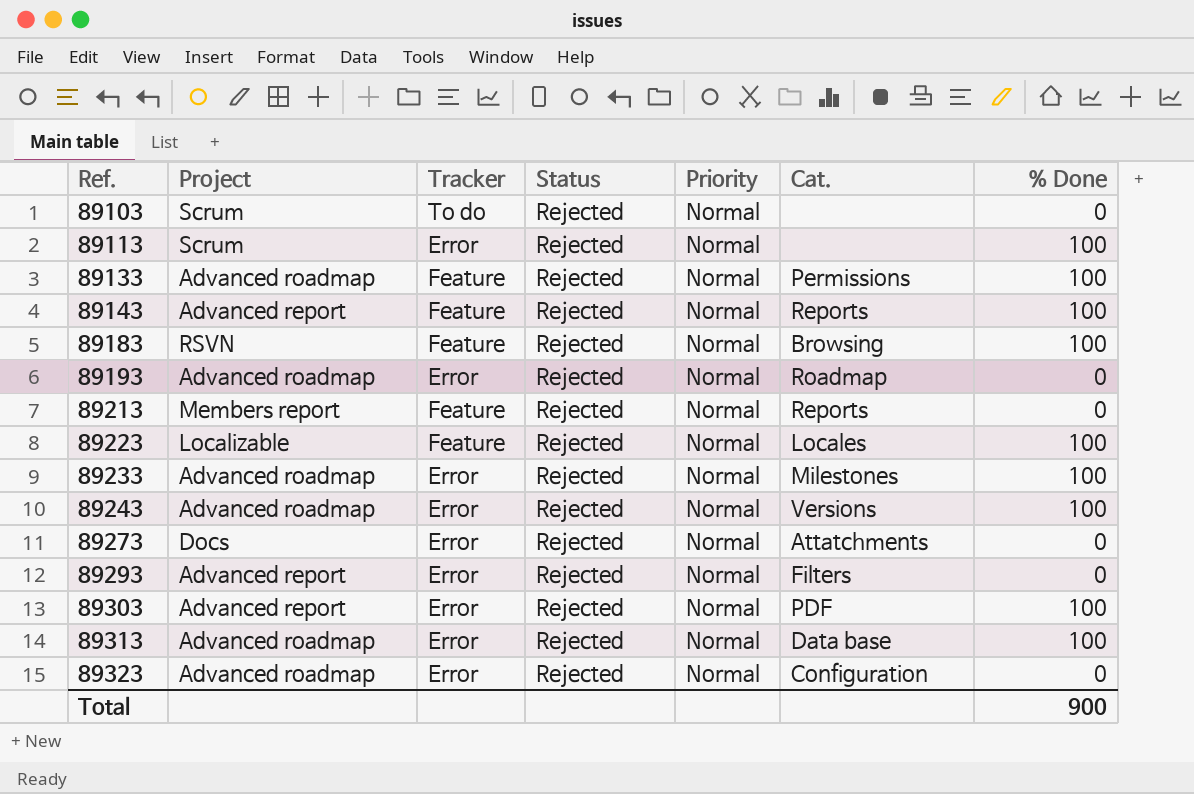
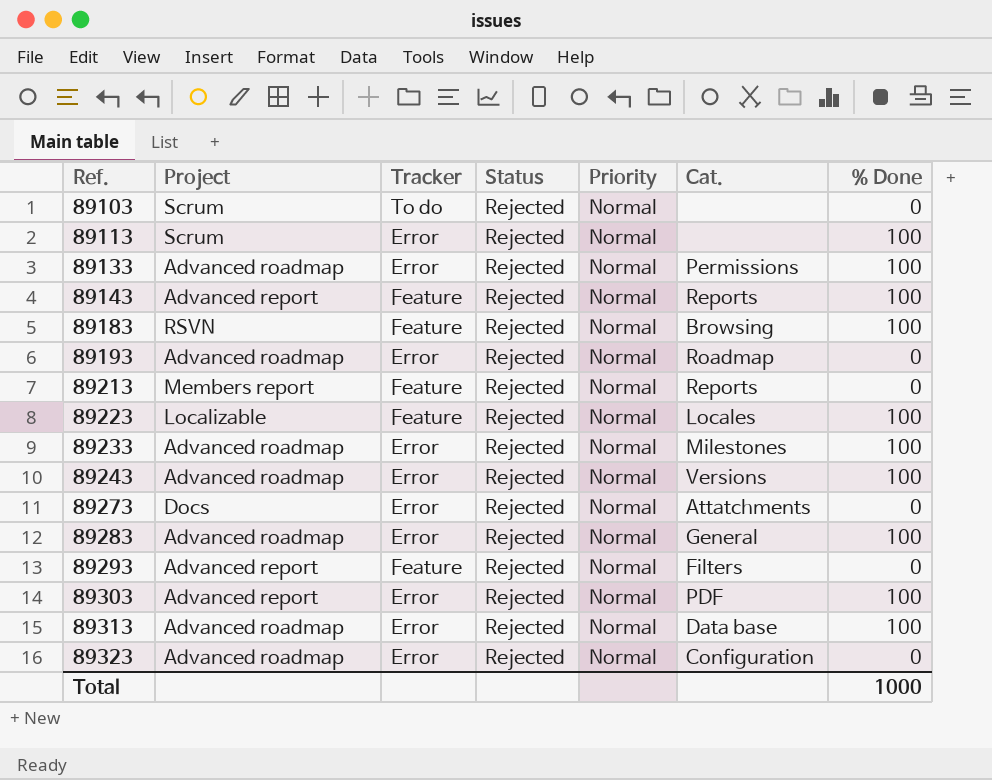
89133 | Tracker: Feature -> Error
row 89283: none -> Advanced roadmap | Error | Rejected | Normal | General | 100
89293 | Tracker: Error -> Feature
Total | % Done: 900 -> 1000

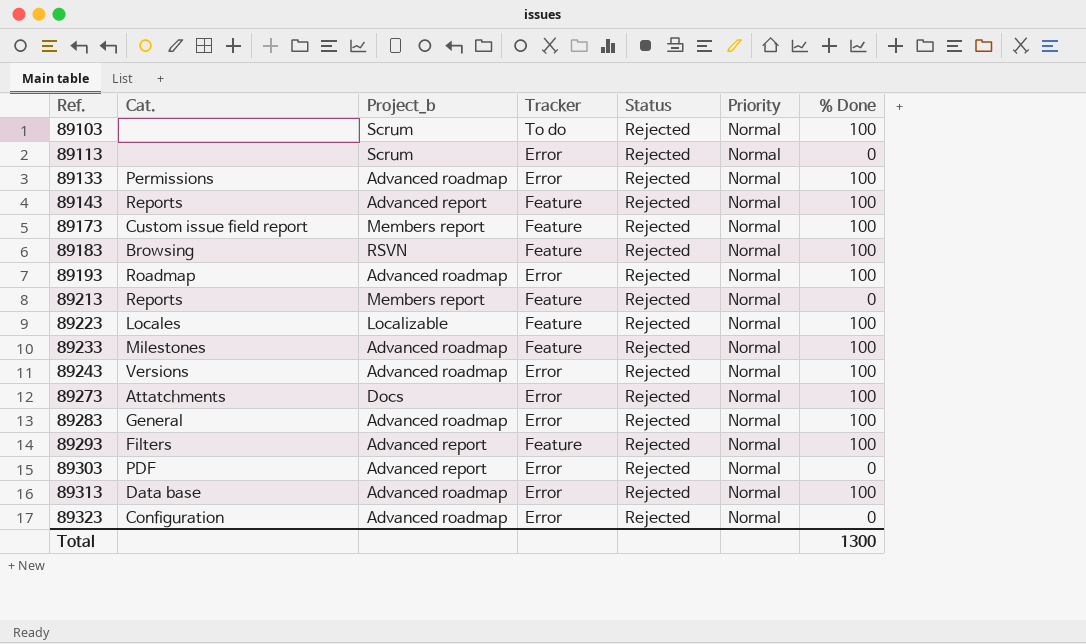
column Cat. | position: 6 -> 2
column name: Project -> Project_b
89103 | % Done: 0 -> 100
89113 | % Done: 100 -> 0
row 89173: none -> Custom issue field report | Members report | Feature | Rejected | Normal | 100
89193 | % Done: 0 -> 100
89233 | Tracker: Error -> Feature
89273 | % Done: 0 -> 100
89293 | % Done: 0 -> 100
89303 | % Done: 100 -> 0
Total | % Done: 1000 -> 1300

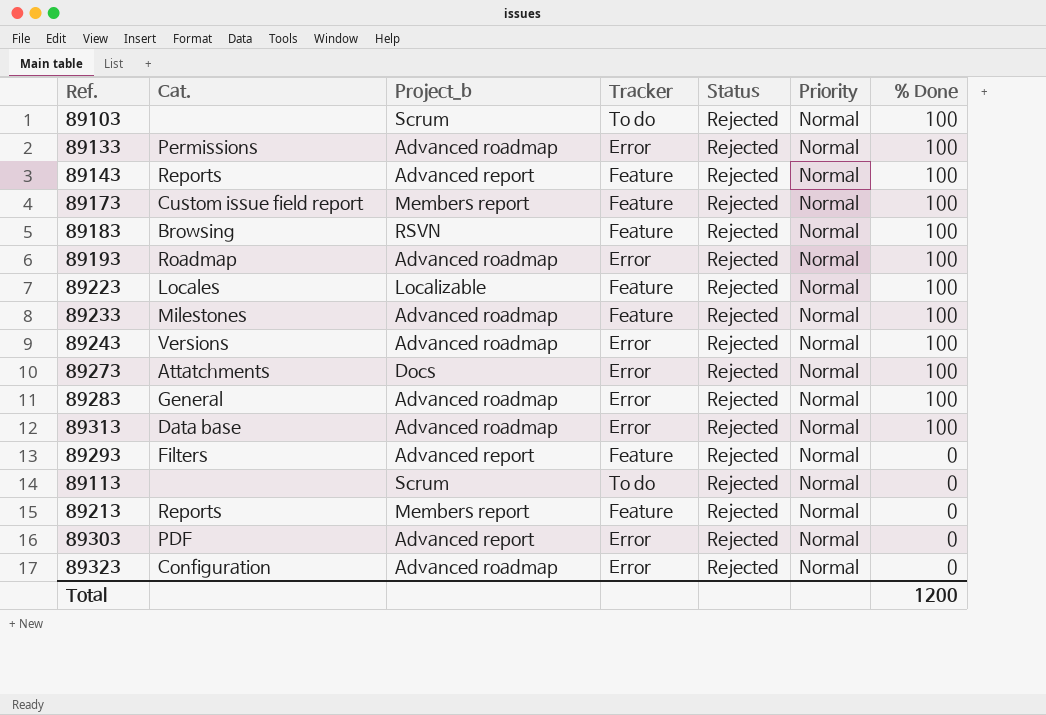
row order: Ref. ascending -> % Done descending
89293 | % Done: 100 -> 0
89113 | Tracker: Error -> To do
Total | % Done: 1300 -> 1200

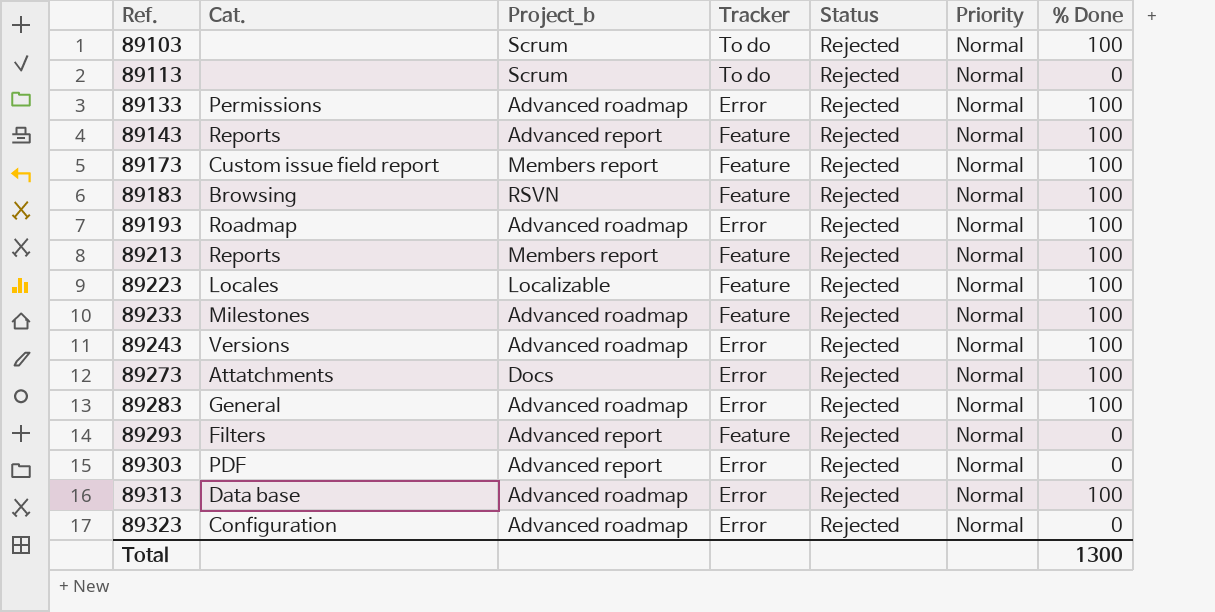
row order: % Done descending -> Ref. ascending
89213 | % Done: 0 -> 100
Total | % Done: 1200 -> 1300

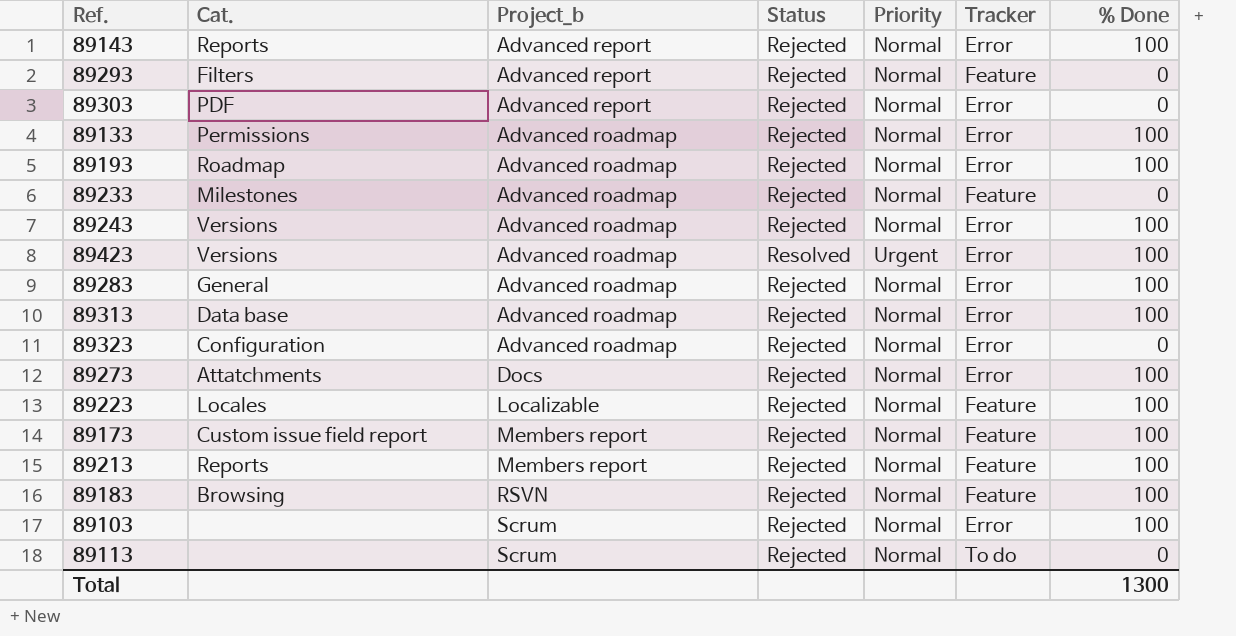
row order: Ref. ascending -> Project_b ascending
column Tracker | position: 4 -> 6
89143 | Tracker: Feature -> Error
89233 | % Done: 100 -> 0
row 89423: none -> Versions | Advanced roadmap | Resolved | Urgent | Error | 100
89103 | Tracker: To do -> Error

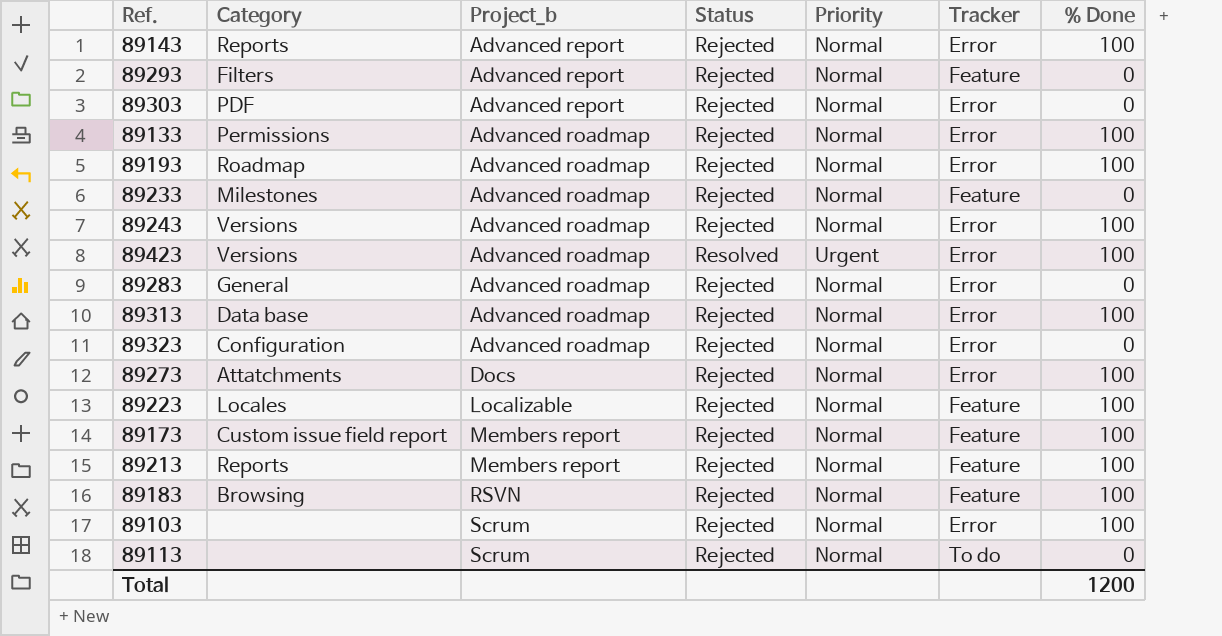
column name: Cat. -> Category
89283 | % Done: 100 -> 0
Total | % Done: 1300 -> 1200

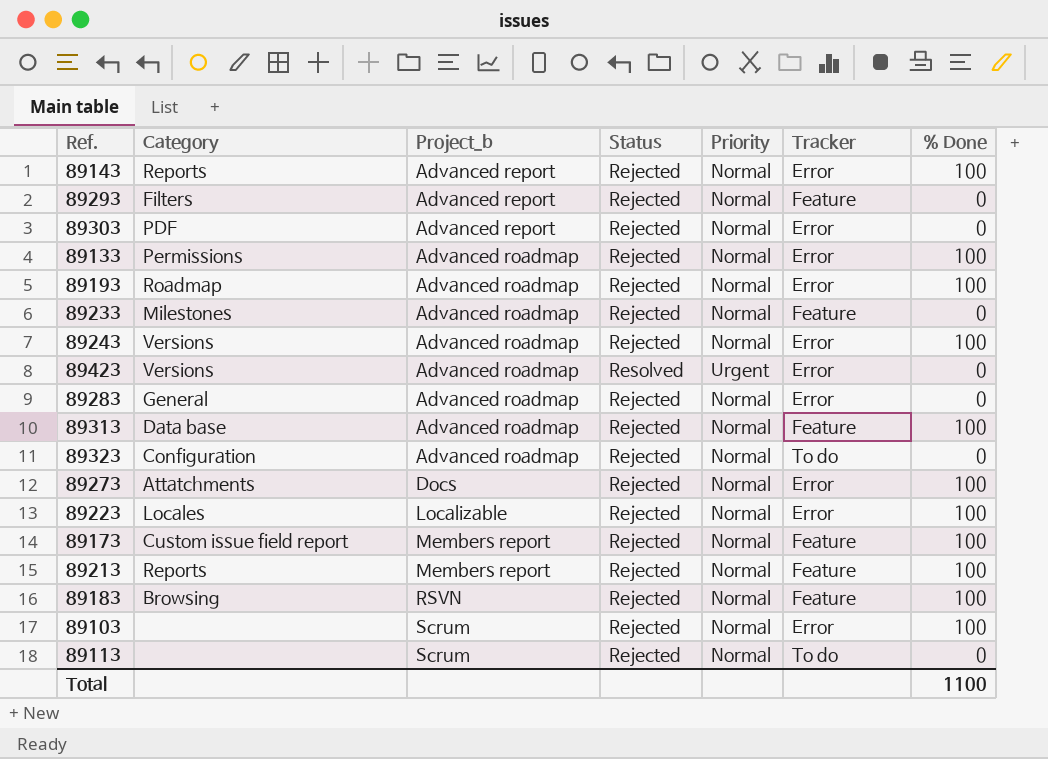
89423 | % Done: 100 -> 0
89313 | Tracker: Error -> Feature
89323 | Tracker: Error -> To do
89223 | Tracker: Feature -> Error
Total | % Done: 1200 -> 1100

